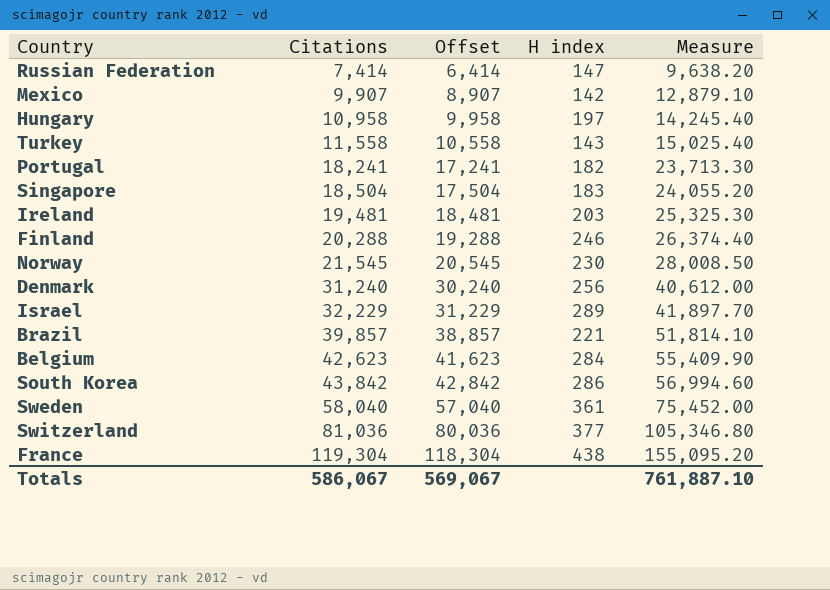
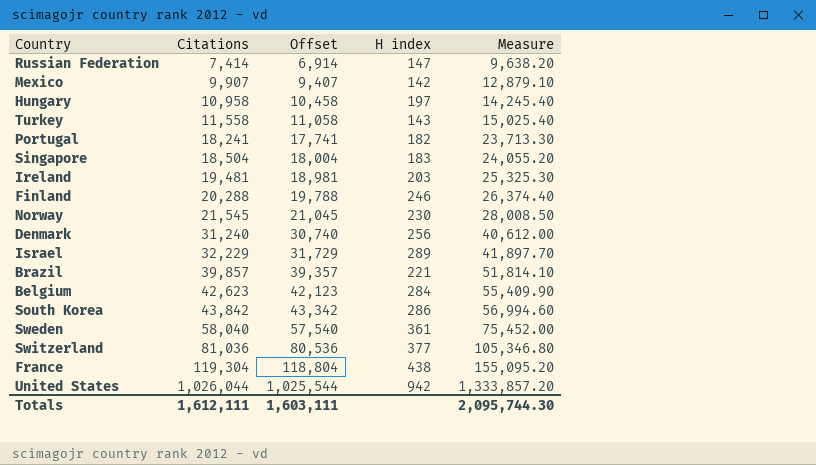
column Offset | formula: [Citations] - 1000 -> [Citations] - 500
row United States: none -> 1,026,044 | 1,025,544 | 942 | 1,333,857.20
Totals | Citations: 586,067 -> 1,612,111
Totals | Offset: 569,067 -> 1,603,111
Totals | Measure: 761,887.10 -> 2,095,744.30

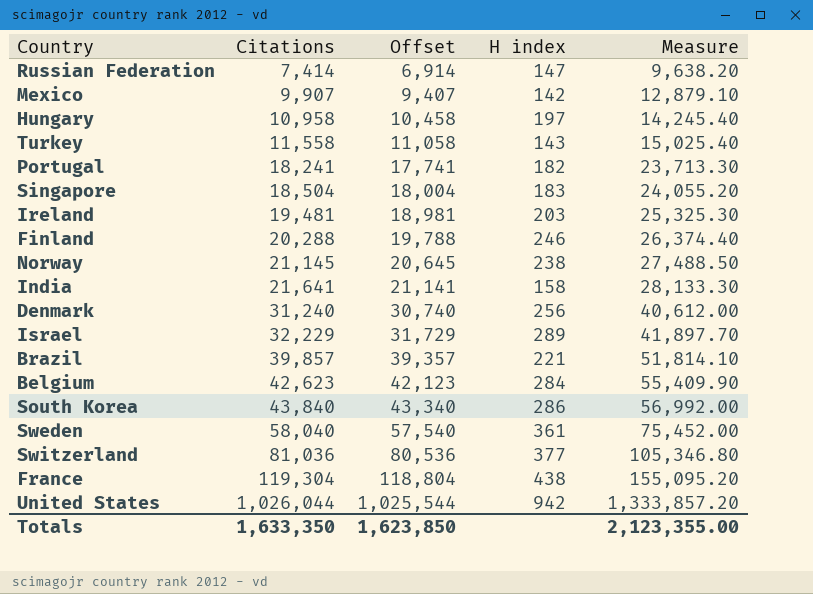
Norway | Citations: 21,545 -> 21,145
Norway | Offset: 21,045 -> 20,645
Norway | H index: 230 -> 238
Norway | Measure: 28,008.50 -> 27,488.50
row India: none -> 21,641 | 21,141 | 158 | 28,133.30
South Korea | Citations: 43,842 -> 43,840
South Korea | Offset: 43,342 -> 43,340
South Korea | Measure: 56,994.60 -> 56,992.00
Totals | Citations: 1,612,111 -> 1,633,350
Totals | Offset: 1,603,111 -> 1,623,850
Totals | Measure: 2,095,744.30 -> 2,123,355.00

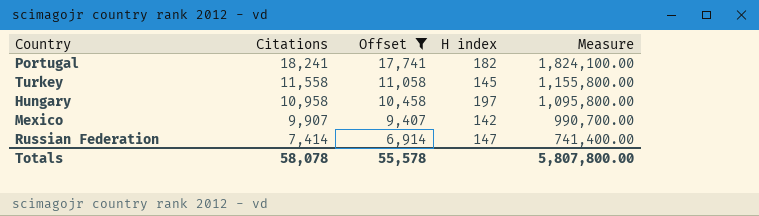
filter: none -> Offset <= 17,741
row order: Citations ascending -> Citations descending
column Measure | formula: [Citations] * 1.3 -> [Citations] * 100
Turkey | H index: 143 -> 145
Totals | Citations: 1,633,350 -> 58,078
Totals | Offset: 1,623,850 -> 55,578
Totals | Measure: 2,123,355.00 -> 5,807,800.00

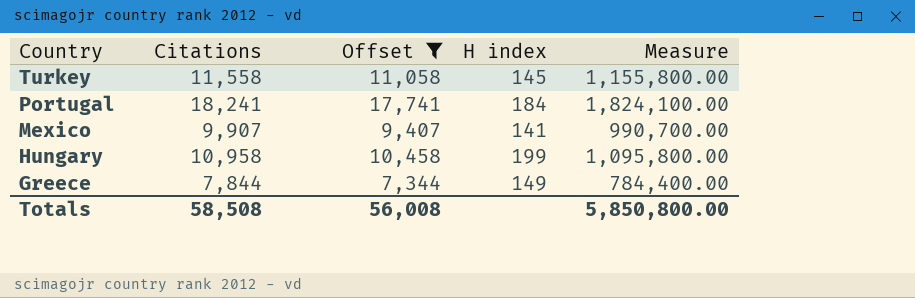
row order: Citations descending -> Country descending
row Russian Federation: 7,414 | 6,914 | 147 | 741,400.00 -> none
Portugal | H index: 182 -> 184
Mexico | H index: 142 -> 141
Hungary | H index: 197 -> 199
row Greece: none -> 7,844 | 7,344 | 149 | 784,400.00
Totals | Citations: 58,078 -> 58,508
Totals | Offset: 55,578 -> 56,008
Totals | Measure: 5,807,800.00 -> 5,850,800.00

